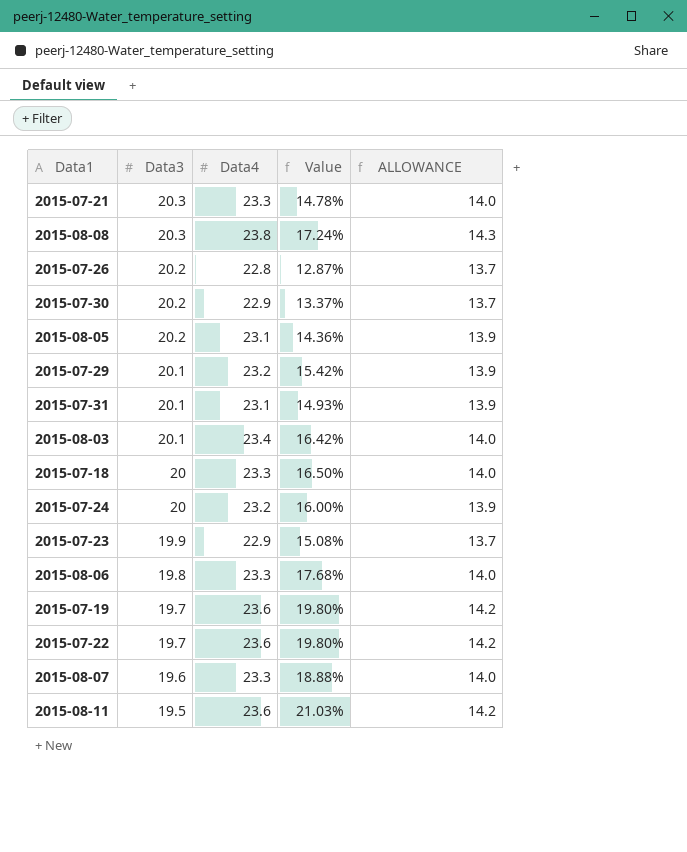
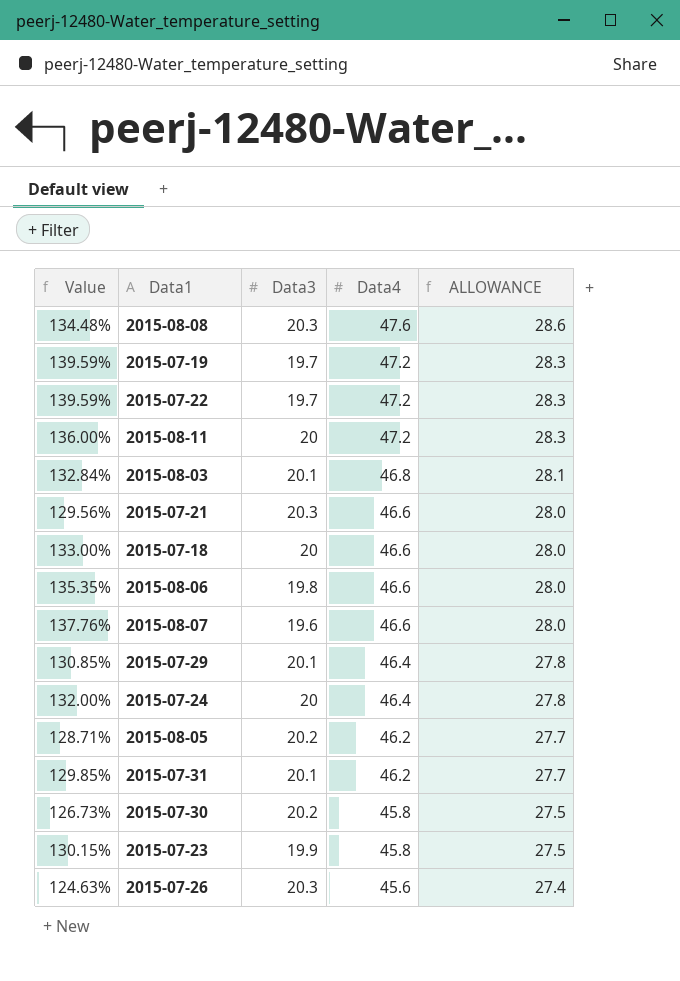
row order: Data3 descending -> Data4 descending
column Value | position: 4 -> 1
2015-08-08 | Value: 17.24% -> 134.48%
2015-08-08 | Data4: 23.8 -> 47.6
2015-08-08 | ALLOWANCE: 14.3 -> 28.6
2015-07-19 | Value: 19.80% -> 139.59%
2015-07-19 | Data4: 23.6 -> 47.2
2015-07-19 | ALLOWANCE: 14.2 -> 28.3
2015-07-22 | Value: 19.80% -> 139.59%
2015-07-22 | Data4: 23.6 -> 47.2
2015-07-22 | ALLOWANCE: 14.2 -> 28.3
2015-08-11 | Value: 21.03% -> 136.00%
2015-08-11 | Data3: 19.5 -> 20
2015-08-11 | Data4: 23.6 -> 47.2
2015-08-11 | ALLOWANCE: 14.2 -> 28.3
2015-08-03 | Value: 16.42% -> 132.84%
2015-08-03 | Data4: 23.4 -> 46.8
2015-08-03 | ALLOWANCE: 14.0 -> 28.1
2015-07-21 | Value: 14.78% -> 129.56%
2015-07-21 | Data4: 23.3 -> 46.6
2015-07-21 | ALLOWANCE: 14.0 -> 28.0
2015-07-18 | Value: 16.50% -> 133.00%
2015-07-18 | Data4: 23.3 -> 46.6
2015-07-18 | ALLOWANCE: 14.0 -> 28.0
2015-08-06 | Value: 17.68% -> 135.35%
2015-08-06 | Data4: 23.3 -> 46.6
2015-08-06 | ALLOWANCE: 14.0 -> 28.0
2015-08-07 | Value: 18.88% -> 137.76%
2015-08-07 | Data4: 23.3 -> 46.6
2015-08-07 | ALLOWANCE: 14.0 -> 28.0
2015-07-29 | Value: 15.42% -> 130.85%
2015-07-29 | Data4: 23.2 -> 46.4
2015-07-29 | ALLOWANCE: 13.9 -> 27.8
2015-07-24 | Value: 16.00% -> 132.00%
2015-07-24 | Data4: 23.2 -> 46.4
2015-07-24 | ALLOWANCE: 13.9 -> 27.8
2015-08-05 | Value: 14.36% -> 128.71%
2015-08-05 | Data4: 23.1 -> 46.2
2015-08-05 | ALLOWANCE: 13.9 -> 27.7
2015-07-31 | Value: 14.93% -> 129.85%
2015-07-31 | Data4: 23.1 -> 46.2
2015-07-31 | ALLOWANCE: 13.9 -> 27.7
2015-07-30 | Value: 13.37% -> 126.73%
2015-07-30 | Data4: 22.9 -> 45.8
2015-07-30 | ALLOWANCE: 13.7 -> 27.5
2015-07-23 | Value: 15.08% -> 130.15%
2015-07-23 | Data4: 22.9 -> 45.8
2015-07-23 | ALLOWANCE: 13.7 -> 27.5
2015-07-26 | Value: 12.87% -> 124.63%
2015-07-26 | Data3: 20.2 -> 20.3
2015-07-26 | Data4: 22.8 -> 45.6
2015-07-26 | ALLOWANCE: 13.7 -> 27.4

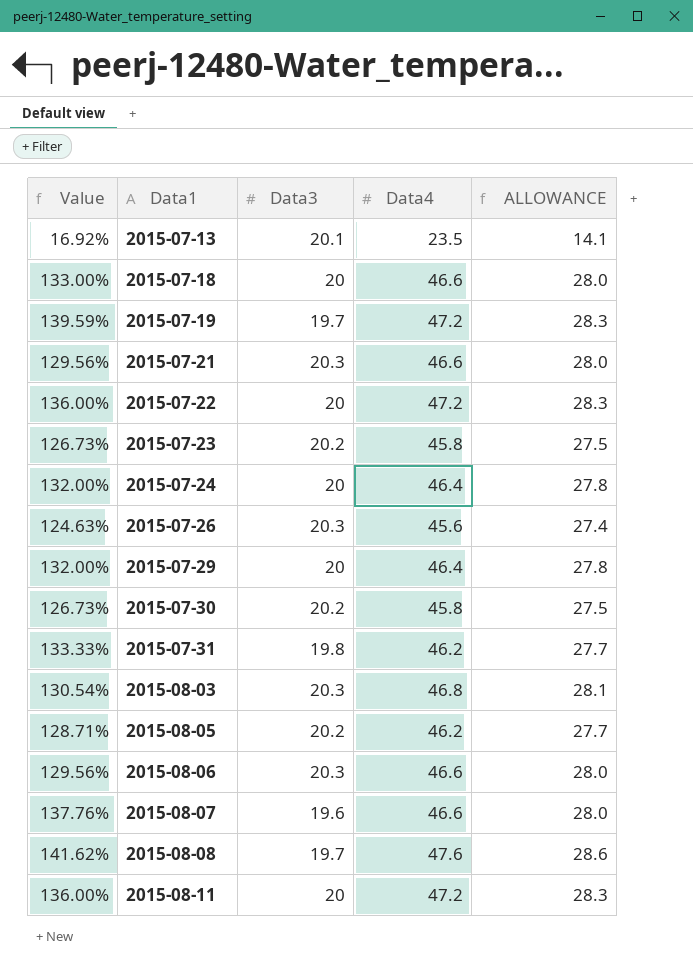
row order: Data4 descending -> Data1 ascending
row 2015-07-13: none -> 16.92% | 20.1 | 23.5 | 14.1
2015-07-22 | Value: 139.59% -> 136.00%
2015-07-22 | Data3: 19.7 -> 20
2015-07-23 | Value: 130.15% -> 126.73%
2015-07-23 | Data3: 19.9 -> 20.2
2015-07-29 | Value: 130.85% -> 132.00%
2015-07-29 | Data3: 20.1 -> 20
2015-07-31 | Value: 129.85% -> 133.33%
2015-07-31 | Data3: 20.1 -> 19.8
2015-08-03 | Value: 132.84% -> 130.54%
2015-08-03 | Data3: 20.1 -> 20.3
2015-08-06 | Value: 135.35% -> 129.56%
2015-08-06 | Data3: 19.8 -> 20.3
2015-08-08 | Value: 134.48% -> 141.62%
2015-08-08 | Data3: 20.3 -> 19.7

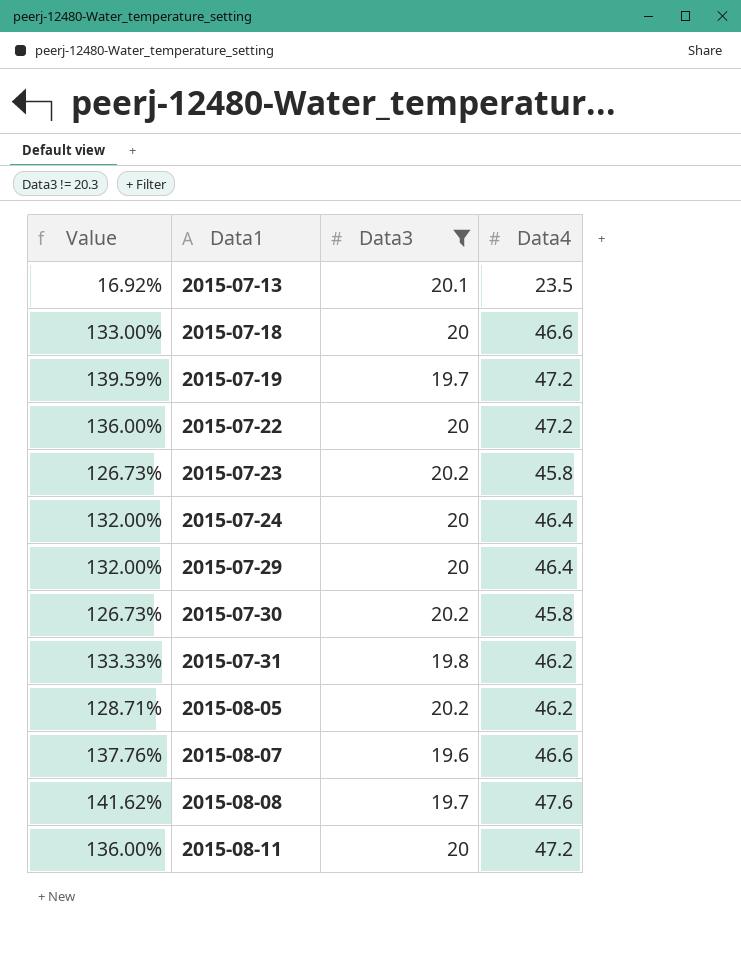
filter: none -> Data3 != 20.3
column ALLOWANCE | formula: [Data4] * 0.6 -> none

